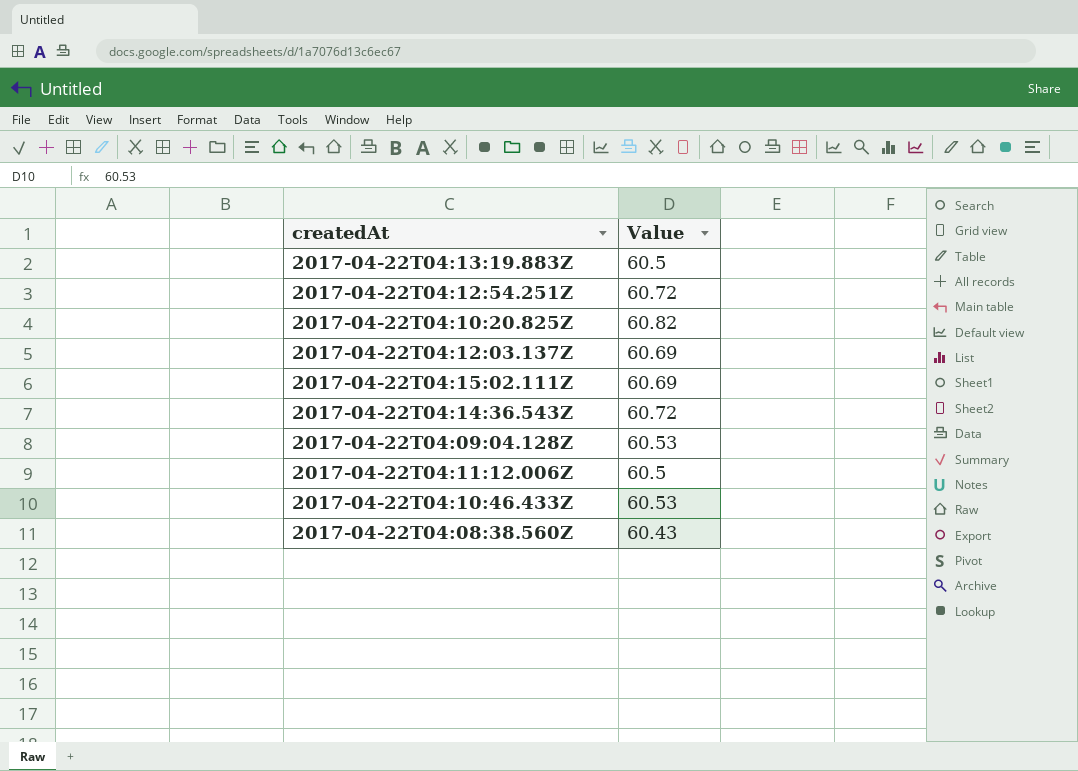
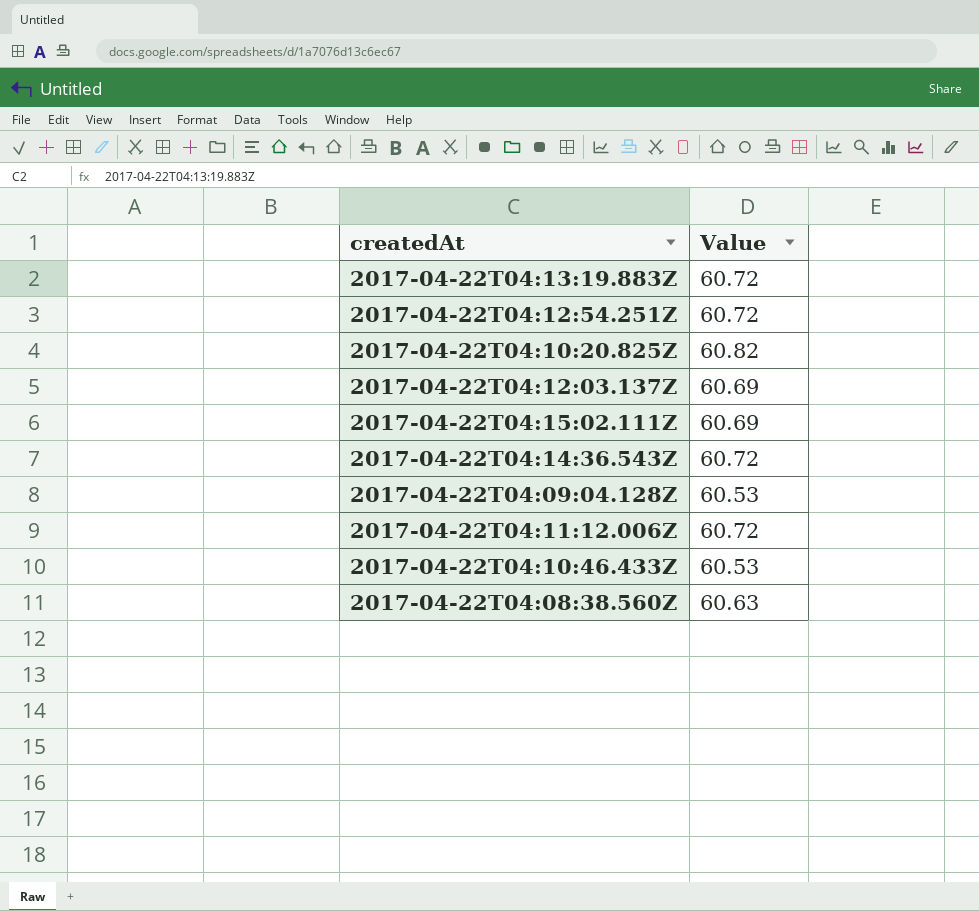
2017-04-22T04:13:19.883Z | Value: 60.5 -> 60.72
2017-04-22T04:11:12.006Z | Value: 60.5 -> 60.72
2017-04-22T04:08:38.560Z | Value: 60.43 -> 60.63

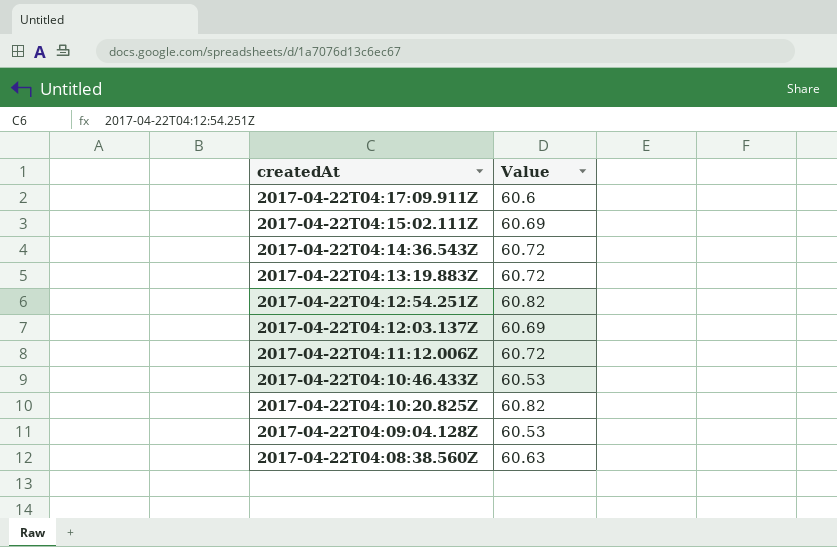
row order: none -> createdAt descending
row 2017-04-22T04:17:09.911Z: none -> 60.6
2017-04-22T04:12:54.251Z | Value: 60.72 -> 60.82

